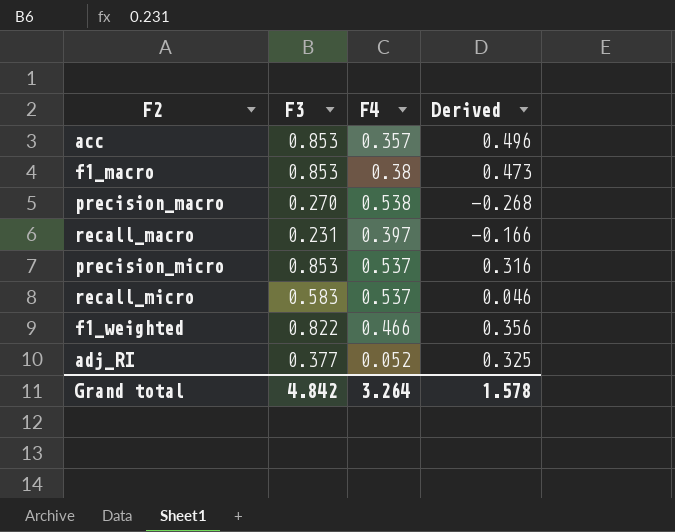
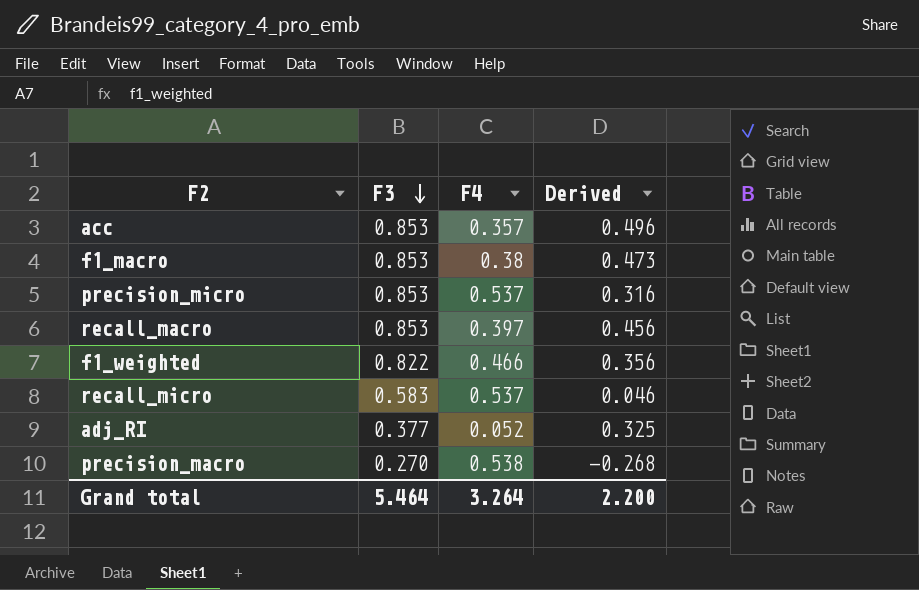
row order: none -> F3 descending
recall_macro | F3: 0.231 -> 0.853
recall_macro | Derived: -0.166 -> 0.456
Grand total | F3: 4.842 -> 5.464
Grand total | Derived: 1.578 -> 2.200

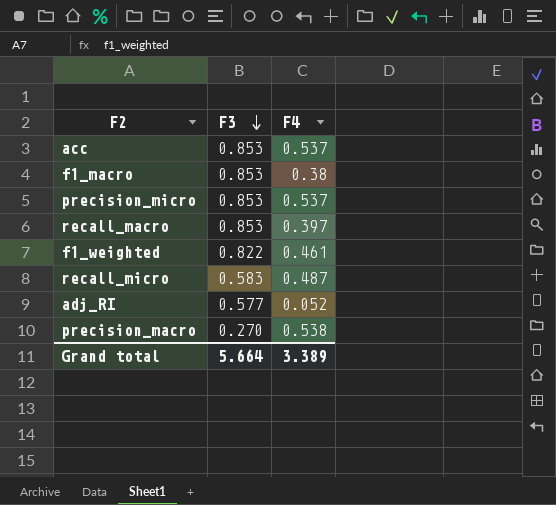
column Derived | formula: [F3] - [F4] -> none
acc | F4: 0.357 -> 0.537
f1_weighted | F4: 0.466 -> 0.461
recall_micro | F4: 0.537 -> 0.487
adj_RI | F3: 0.377 -> 0.577
Grand total | F3: 5.464 -> 5.664
Grand total | F4: 3.264 -> 3.389

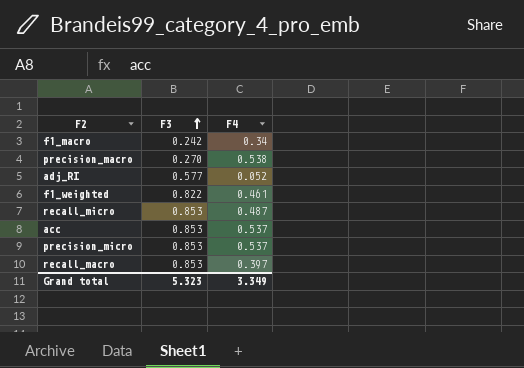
row order: F3 descending -> F3 ascending
f1_macro | F3: 0.853 -> 0.242
f1_macro | F4: 0.38 -> 0.34
recall_micro | F3: 0.583 -> 0.853
Grand total | F3: 5.664 -> 5.323
Grand total | F4: 3.389 -> 3.349

